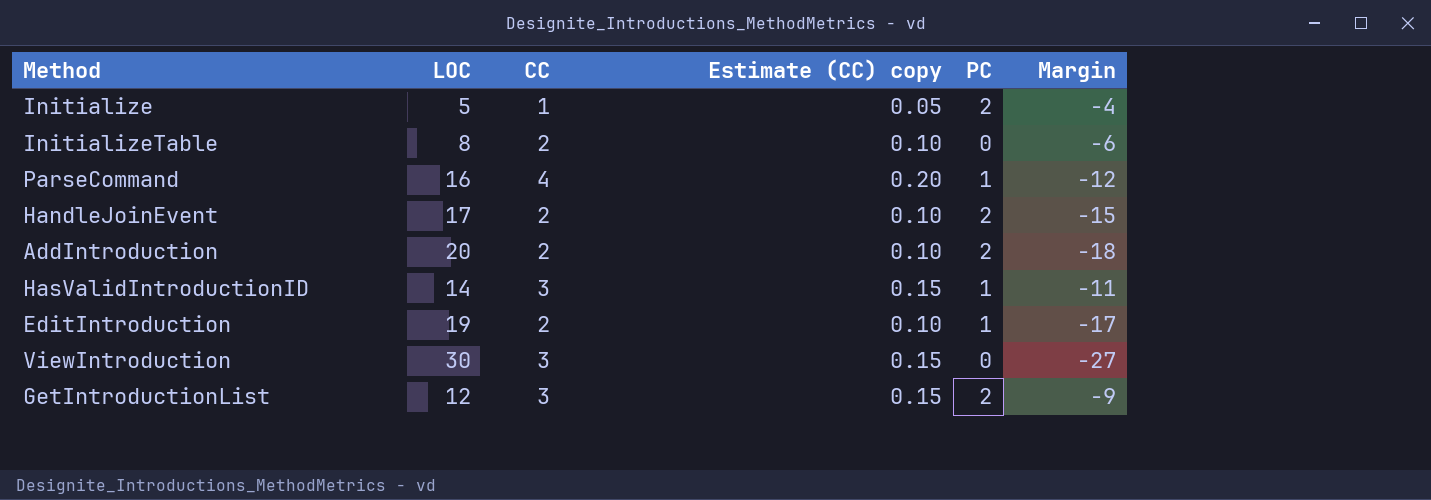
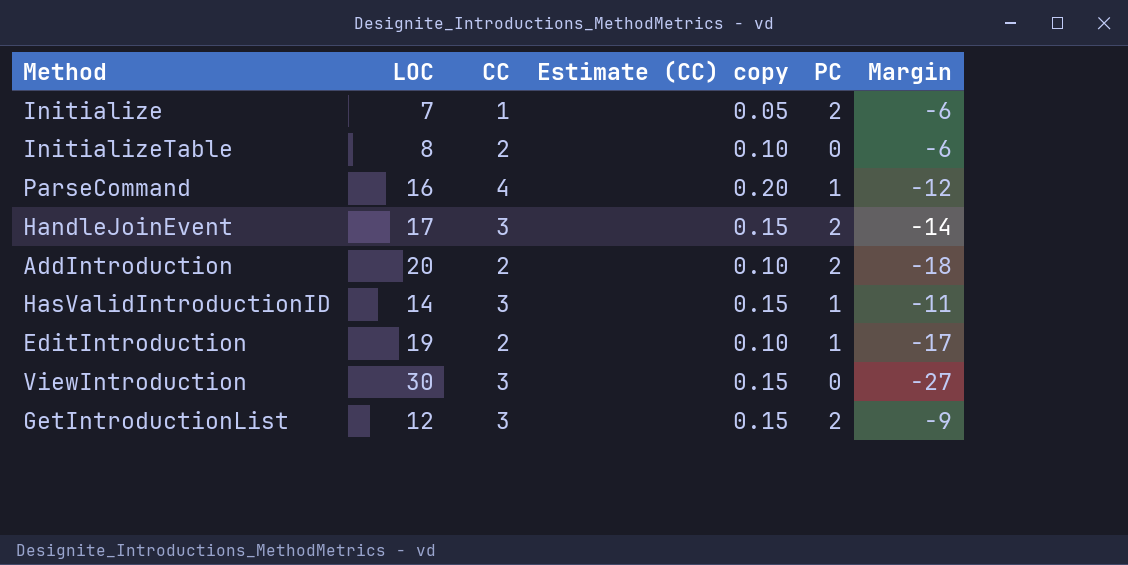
Initialize | LOC: 5 -> 7
Initialize | Margin: -4 -> -6
HandleJoinEvent | CC: 2 -> 3
HandleJoinEvent | Estimate (CC) copy: 0.10 -> 0.15
HandleJoinEvent | Margin: -15 -> -14

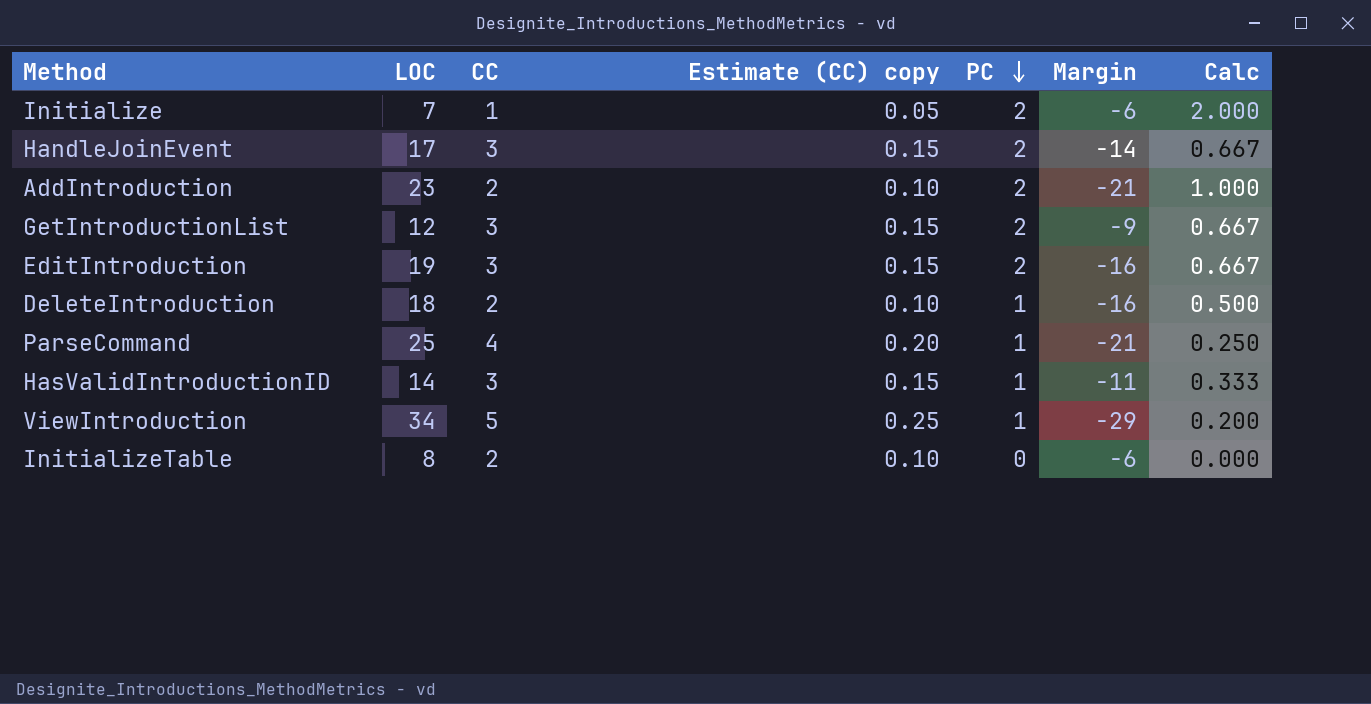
row order: none -> PC descending
column Calc | formula: none -> [PC] / [CC]
AddIntroduction | LOC: 20 -> 23
AddIntroduction | Margin: -18 -> -21
EditIntroduction | CC: 2 -> 3
EditIntroduction | Estimate (CC) copy: 0.10 -> 0.15
EditIntroduction | PC: 1 -> 2
EditIntroduction | Margin: -17 -> -16
row DeleteIntroduction: none -> 18 | 2 | 0.10 | 1 | -16 | 0.500
ParseCommand | LOC: 16 -> 25
ParseCommand | Margin: -12 -> -21
ViewIntroduction | LOC: 30 -> 34
ViewIntroduction | CC: 3 -> 5
ViewIntroduction | Estimate (CC) copy: 0.15 -> 0.25
ViewIntroduction | PC: 0 -> 1
ViewIntroduction | Margin: -27 -> -29

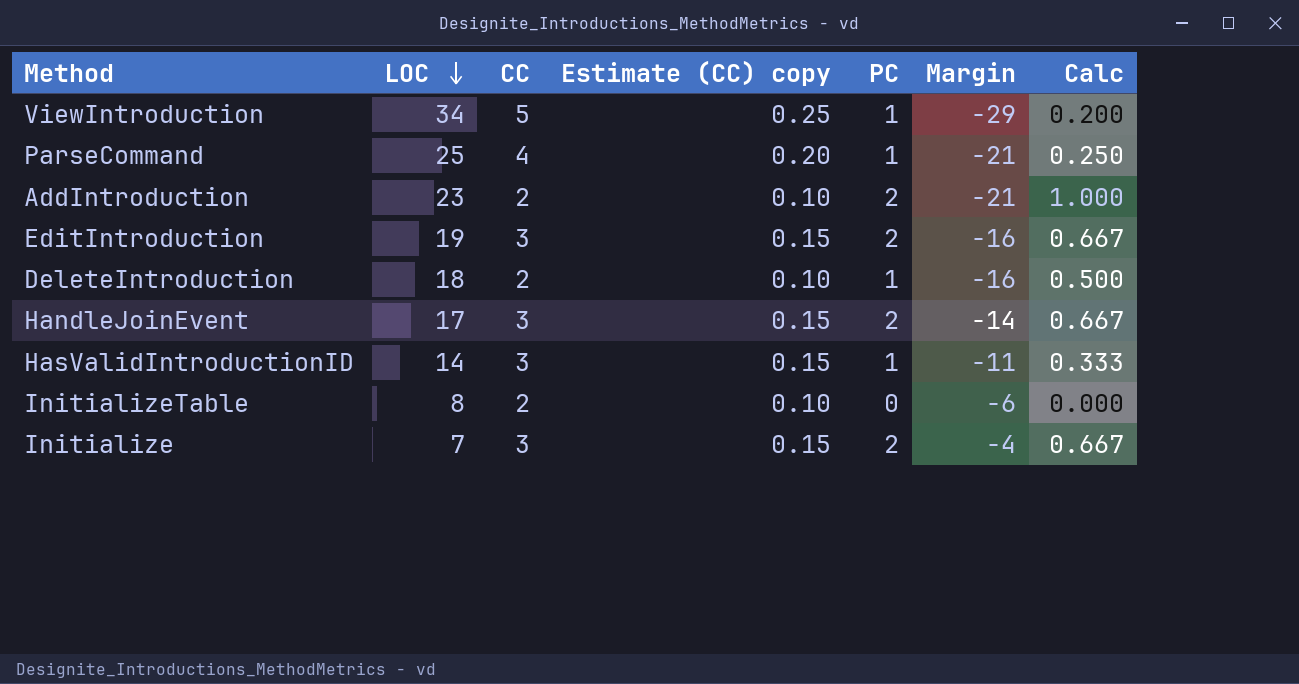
row order: PC descending -> LOC descending
row GetIntroductionList: 12 | 3 | 0.15 | 2 | -9 | 0.667 -> none
Initialize | CC: 1 -> 3
Initialize | Estimate (CC) copy: 0.05 -> 0.15
Initialize | Margin: -6 -> -4
Initialize | Calc: 2.000 -> 0.667

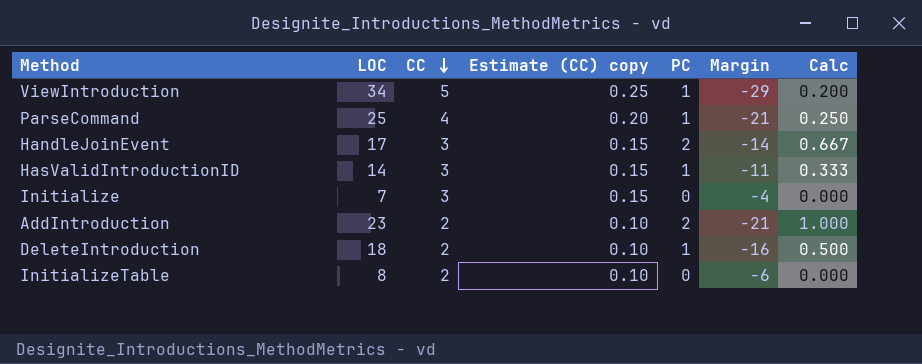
row order: LOC descending -> CC descending
row EditIntroduction: 19 | 3 | 0.15 | 2 | -16 | 0.667 -> none
Initialize | PC: 2 -> 0
Initialize | Calc: 0.667 -> 0.000

